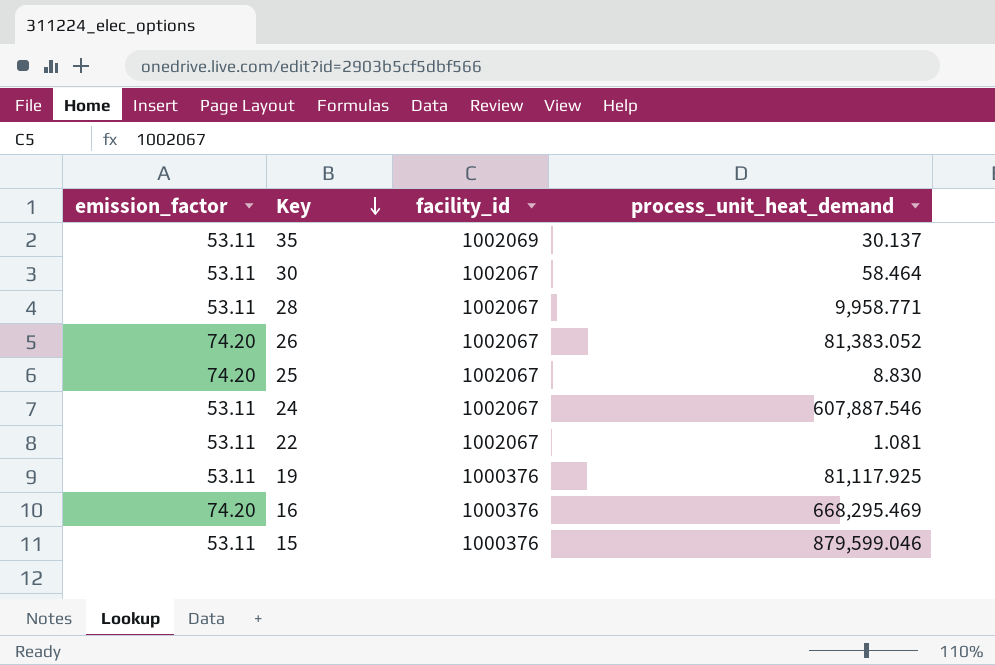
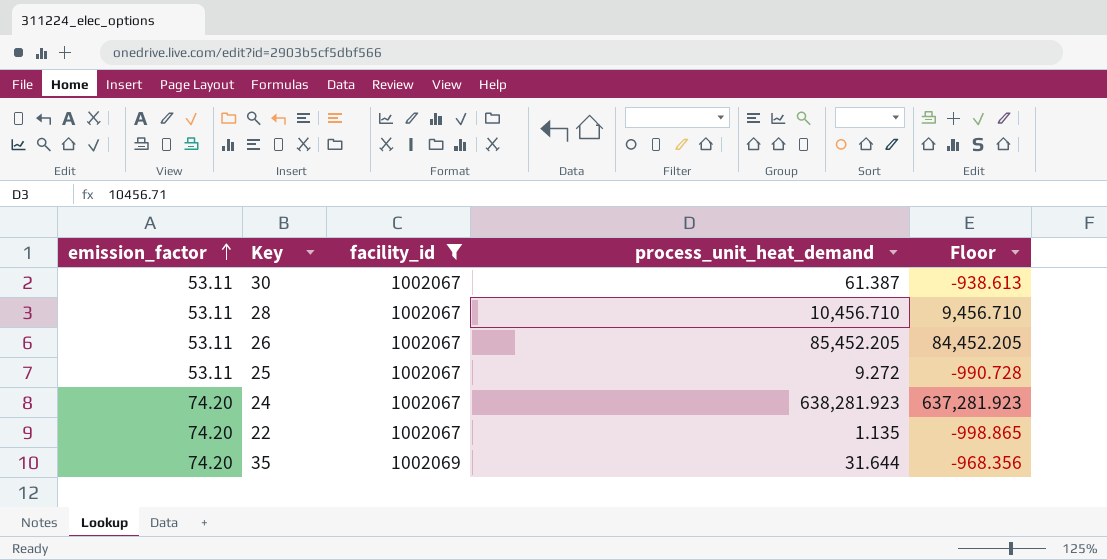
filter: none -> facility_id != 1000376
row order: Key descending -> emission_factor ascending
column Floor | formula: none -> [process_unit_heat_demand] - 1000
30 | process_unit_heat_demand: 58.464 -> 61.387
28 | process_unit_heat_demand: 9,958.771 -> 10,456.710
26 | emission_factor: 74.20 -> 53.11
26 | process_unit_heat_demand: 81,383.052 -> 85,452.205
25 | emission_factor: 74.20 -> 53.11
25 | process_unit_heat_demand: 8.830 -> 9.272
24 | emission_factor: 53.11 -> 74.20
24 | process_unit_heat_demand: 607,887.546 -> 638,281.923
22 | emission_factor: 53.11 -> 74.20
22 | process_unit_heat_demand: 1.081 -> 1.135
35 | emission_factor: 53.11 -> 74.20
35 | process_unit_heat_demand: 30.137 -> 31.644

